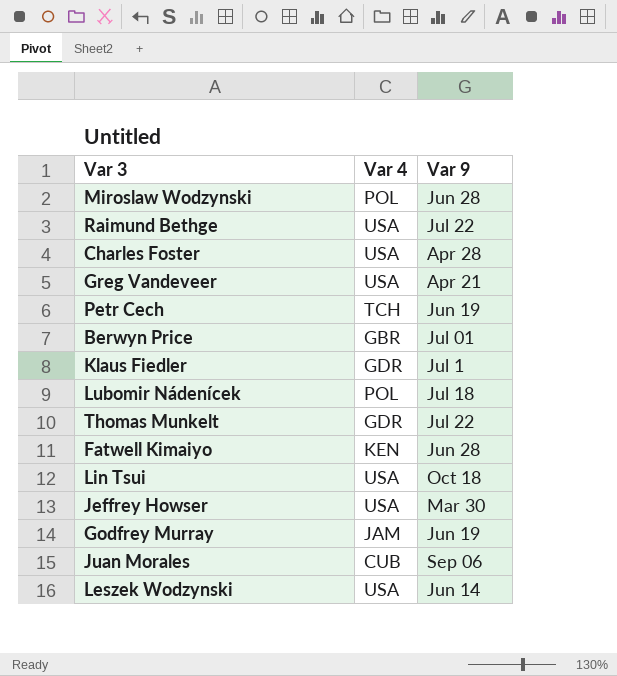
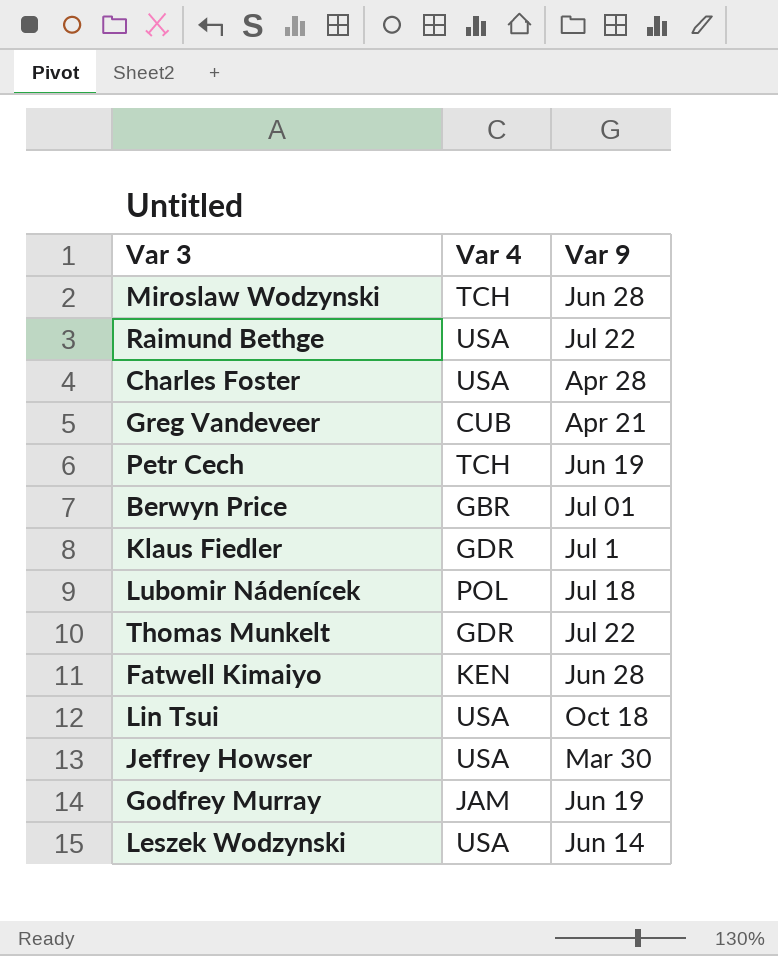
row Juan Morales: CUB | Sep 06 -> none
Miroslaw Wodzynski | Var 4: POL -> TCH
Greg Vandeveer | Var 4: USA -> CUB

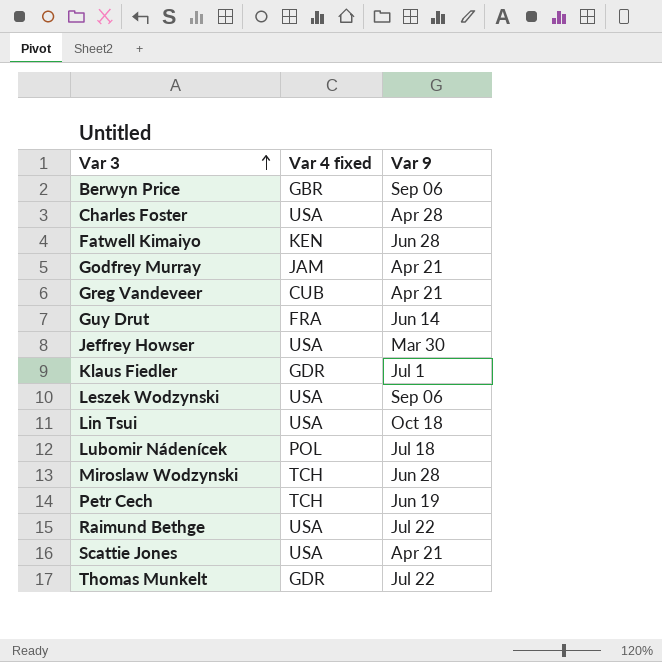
row order: none -> Var 3 ascending
column name: Var 4 -> Var 4 fixed
Berwyn Price | Var 9: Jul 01 -> Sep 06
Godfrey Murray | Var 9: Jun 19 -> Apr 21
row Guy Drut: none -> FRA | Jun 14
Leszek Wodzynski | Var 9: Jun 14 -> Sep 06
row Scattie Jones: none -> USA | Apr 21

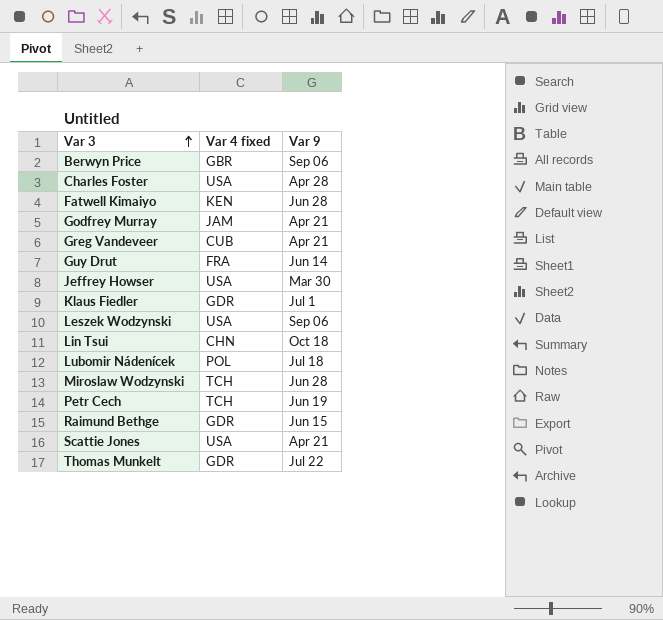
Lin Tsui | Var 4 fixed: USA -> CHN
Raimund Bethge | Var 4 fixed: USA -> GDR
Raimund Bethge | Var 9: Jul 22 -> Jun 15

